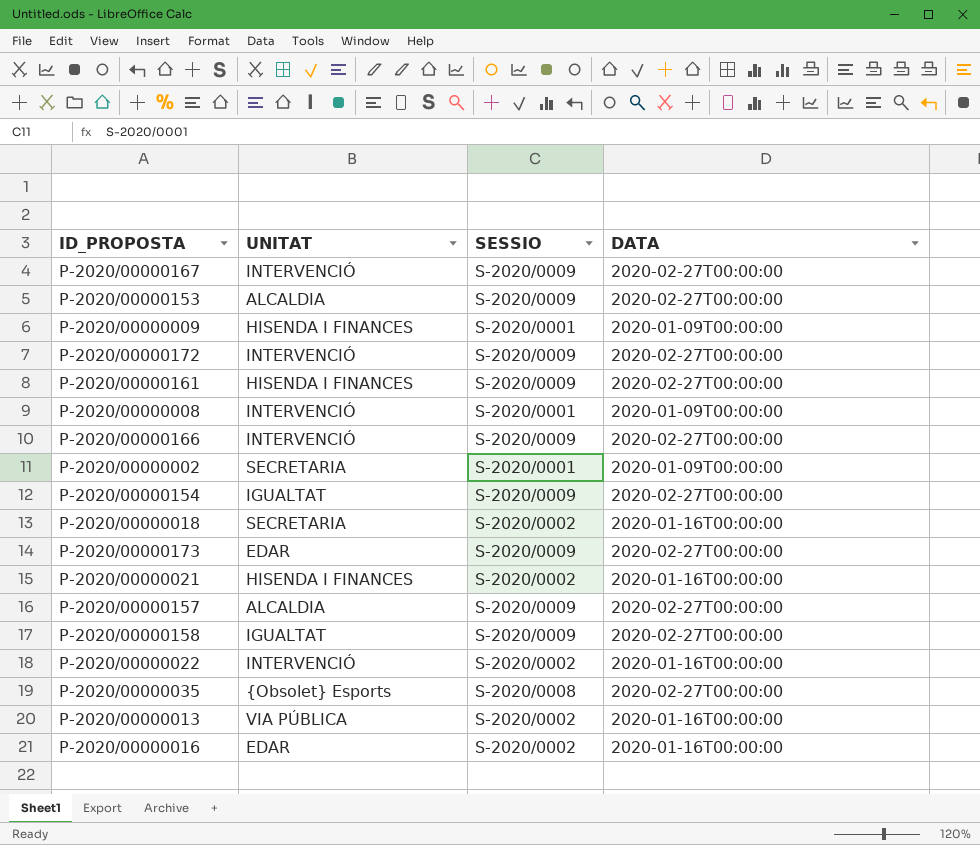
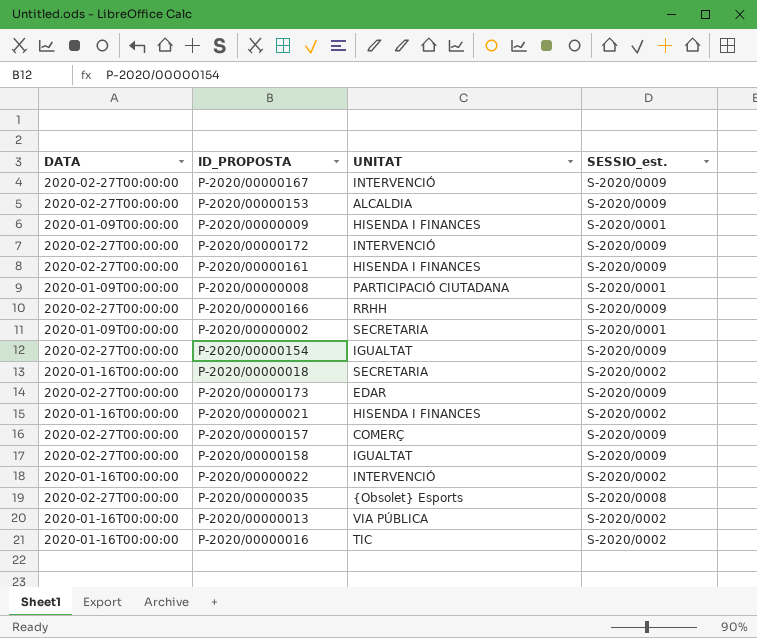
column DATA | position: 4 -> 1
column name: SESSIO -> SESSIO_est.
P-2020/00000008 | UNITAT: INTERVENCIÓ -> PARTICIPACIÓ CIUTADANA
P-2020/00000166 | UNITAT: INTERVENCIÓ -> RRHH
P-2020/00000157 | UNITAT: ALCALDIA -> COMERÇ
P-2020/00000016 | UNITAT: EDAR -> TIC

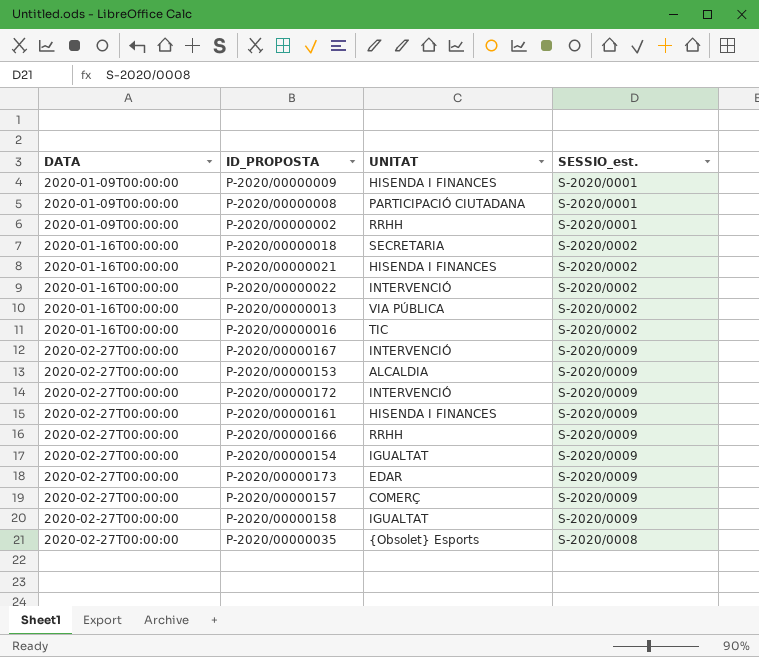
row order: none -> DATA ascending
P-2020/00000002 | UNITAT: SECRETARIA -> RRHH

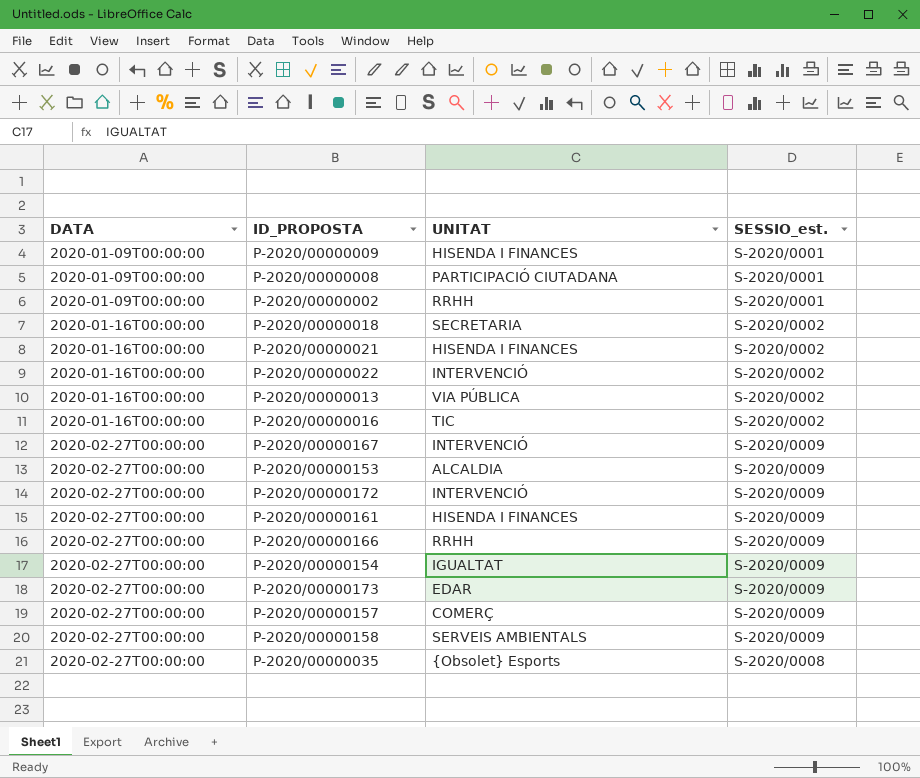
P-2020/00000158 | UNITAT: IGUALTAT -> SERVEIS AMBIENTALS

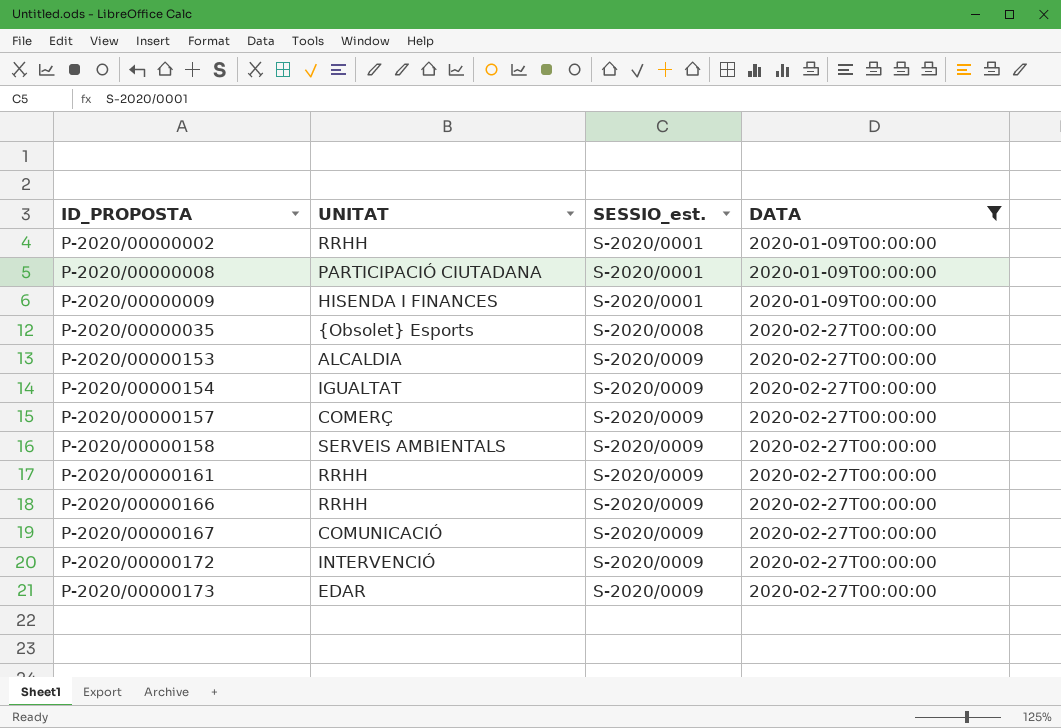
filter: none -> DATA != 2020-01-16T00:00:00
row order: DATA ascending -> ID_PROPOSTA ascending
column DATA | position: 1 -> 4
P-2020/00000161 | UNITAT: HISENDA I FINANCES -> RRHH
P-2020/00000167 | UNITAT: INTERVENCIÓ -> COMUNICACIÓ

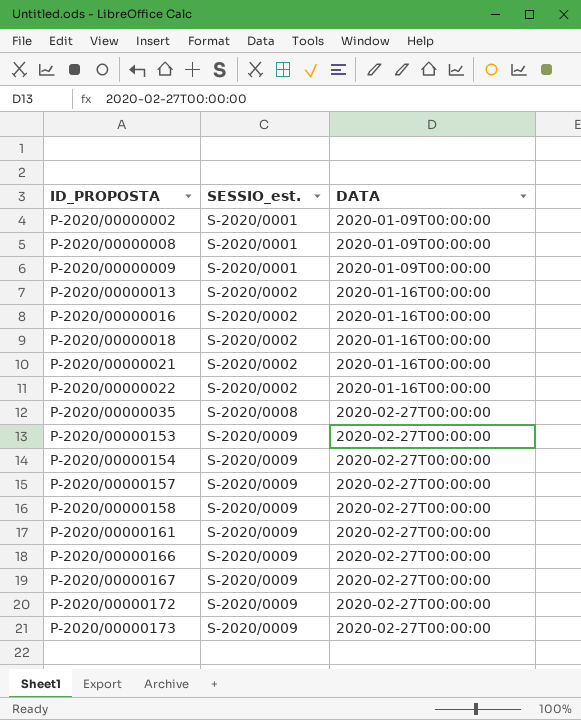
filter: DATA != 2020-01-16T00:00:00 -> none
column UNITAT | position: 2 -> none

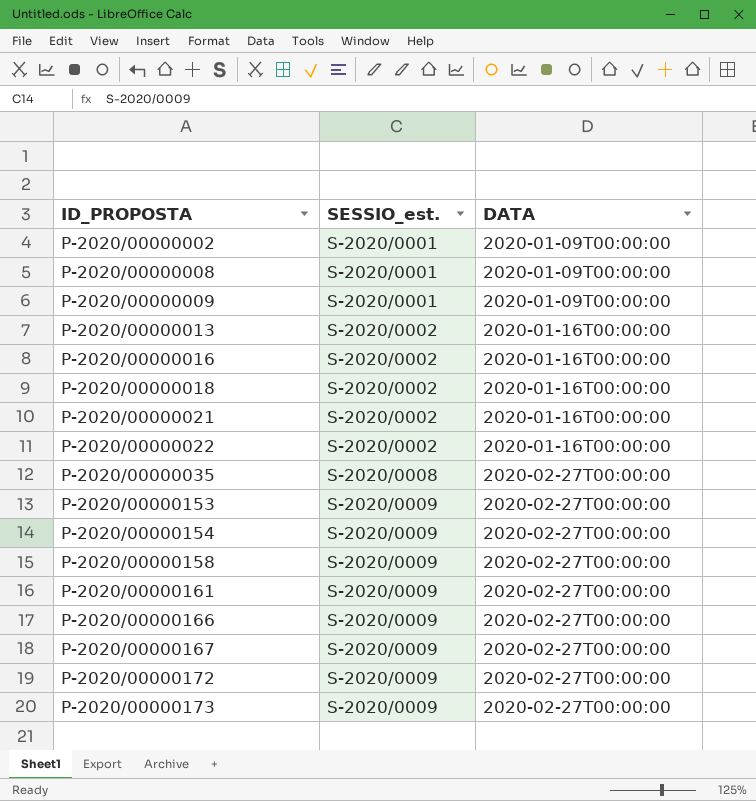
row P-2020/00000157: S-2020/0009 | 2020-02-27T00:00:00 -> none

